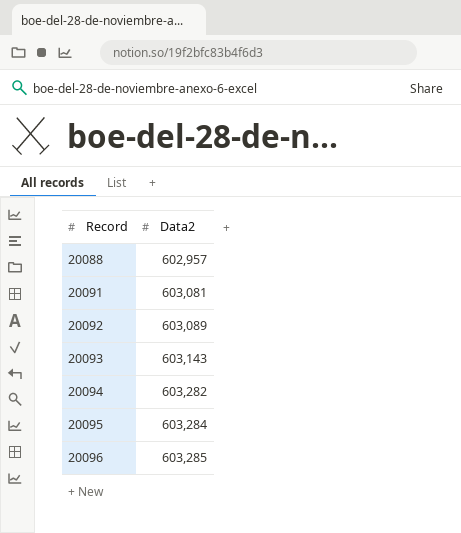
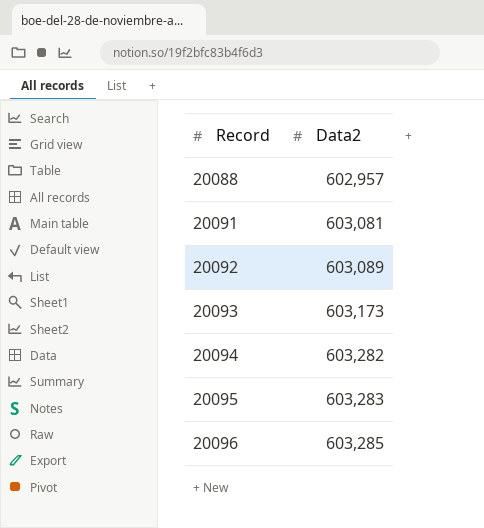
20093 | Data2: 603,143 -> 603,173
20095 | Data2: 603,284 -> 603,283

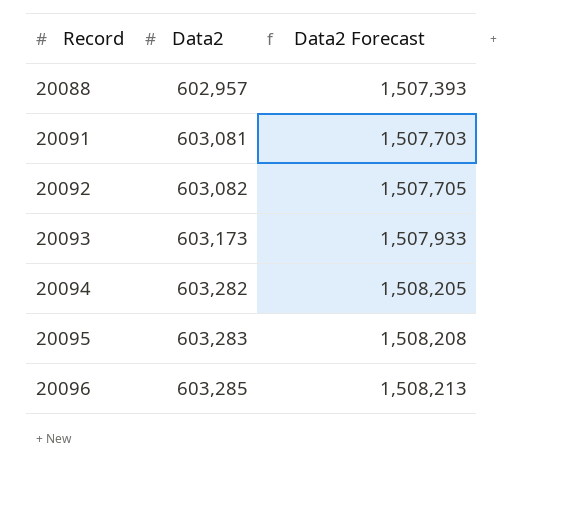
column Data2 Forecast | formula: none -> [Data2] * 2.5
20092 | Data2: 603,089 -> 603,082

